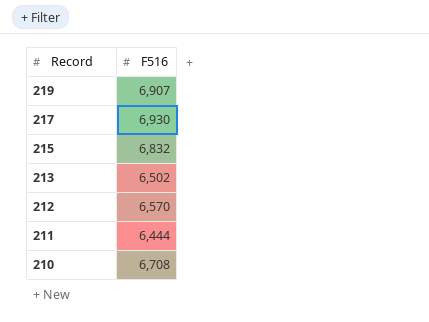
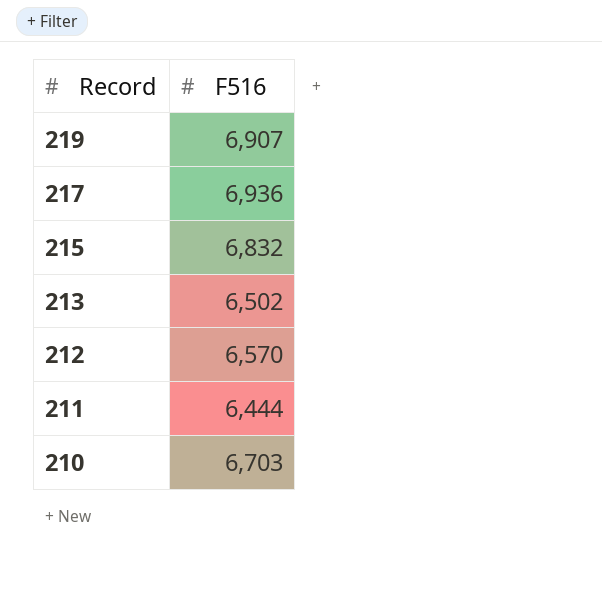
217 | F516: 6,930 -> 6,936
210 | F516: 6,708 -> 6,703

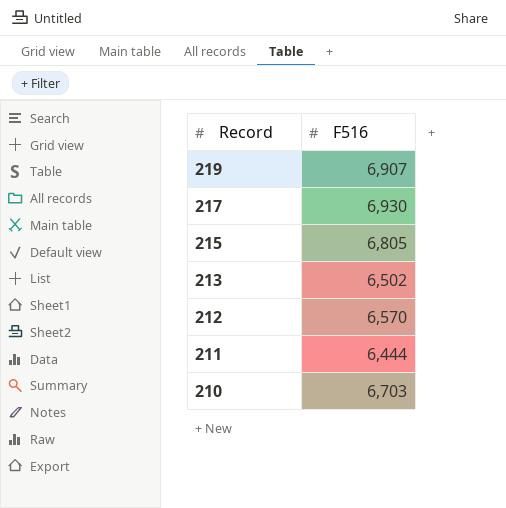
217 | F516: 6,936 -> 6,930
215 | F516: 6,832 -> 6,805

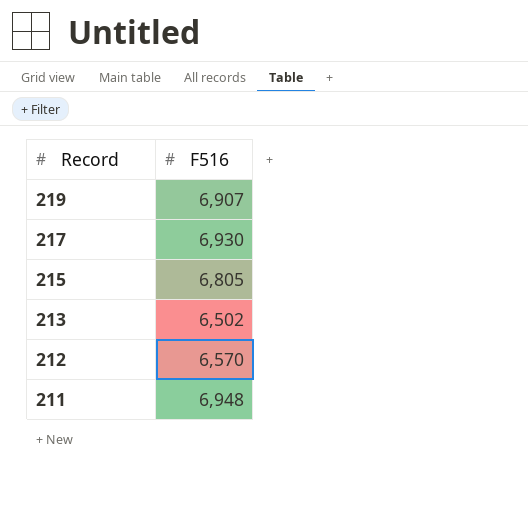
row 210: 6,703 -> none
211 | F516: 6,444 -> 6,948

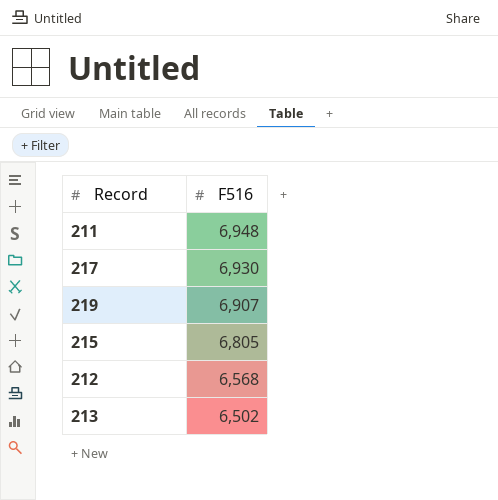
row order: Record descending -> F516 descending
212 | F516: 6,570 -> 6,568

